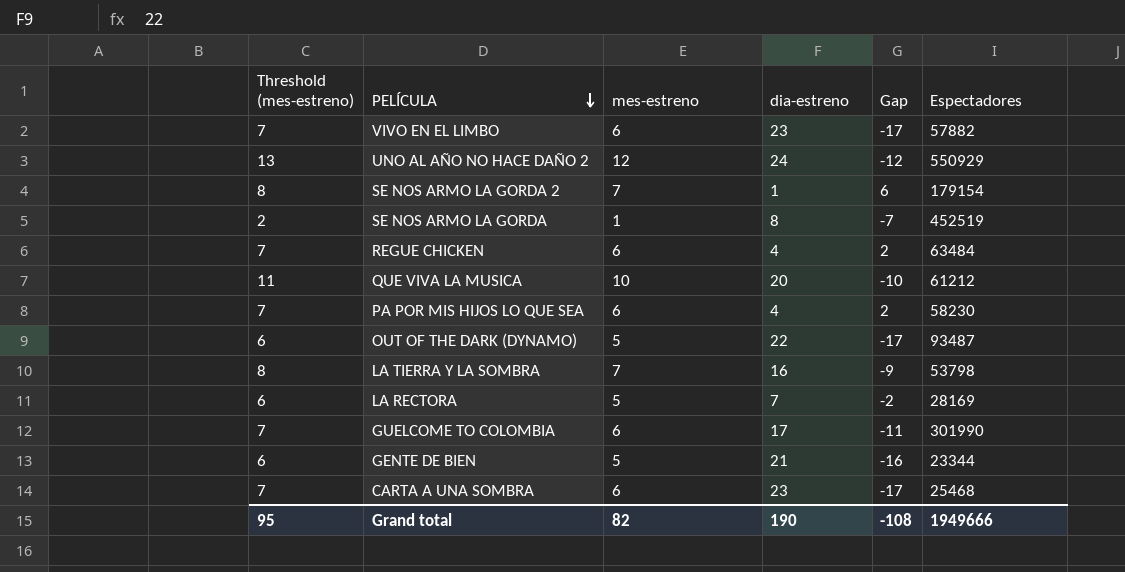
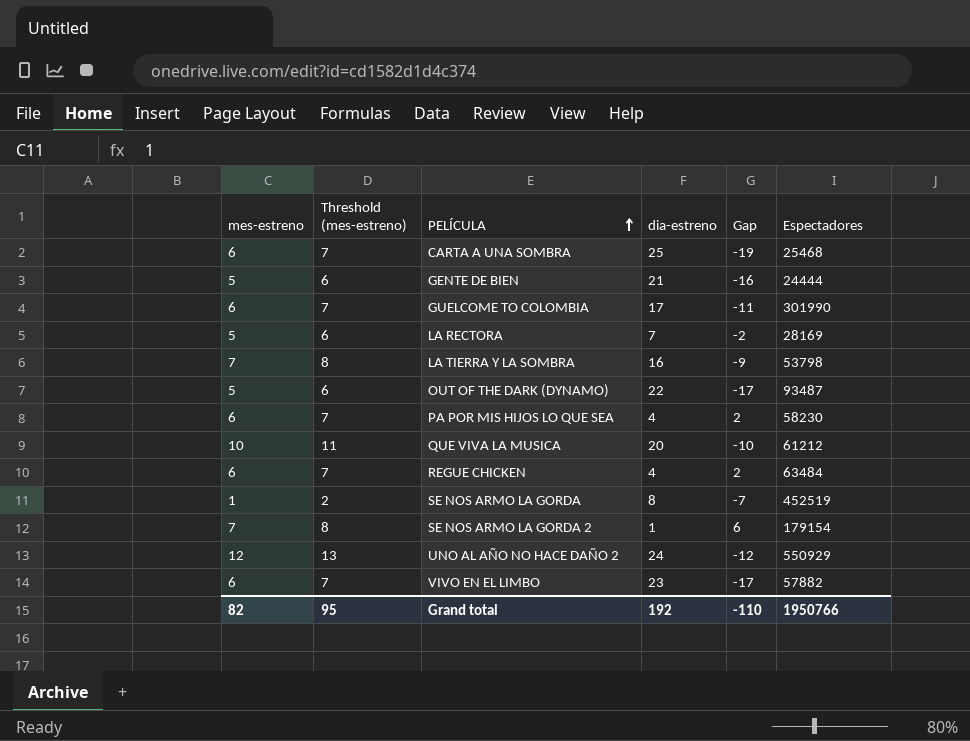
row order: PELÍCULA descending -> PELÍCULA ascending
column mes-estreno | position: 3 -> 1
CARTA A UNA SOMBRA | dia-estreno: 23 -> 25
CARTA A UNA SOMBRA | Gap: -17 -> -19
GENTE DE BIEN | Espectadores: 23344 -> 24444
Grand total | dia-estreno: 190 -> 192
Grand total | Gap: -108 -> -110
Grand total | Espectadores: 1949666 -> 1950766

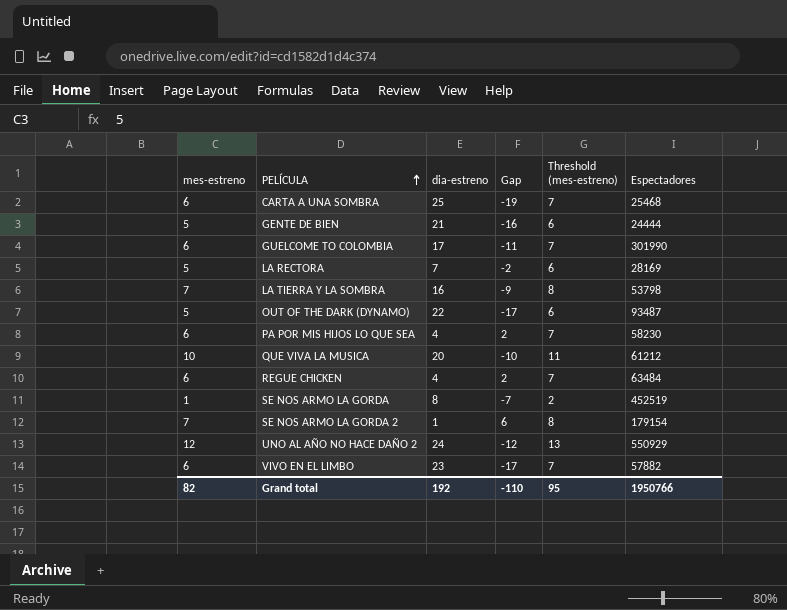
column Threshold (mes-estreno) | position: 2 -> 5

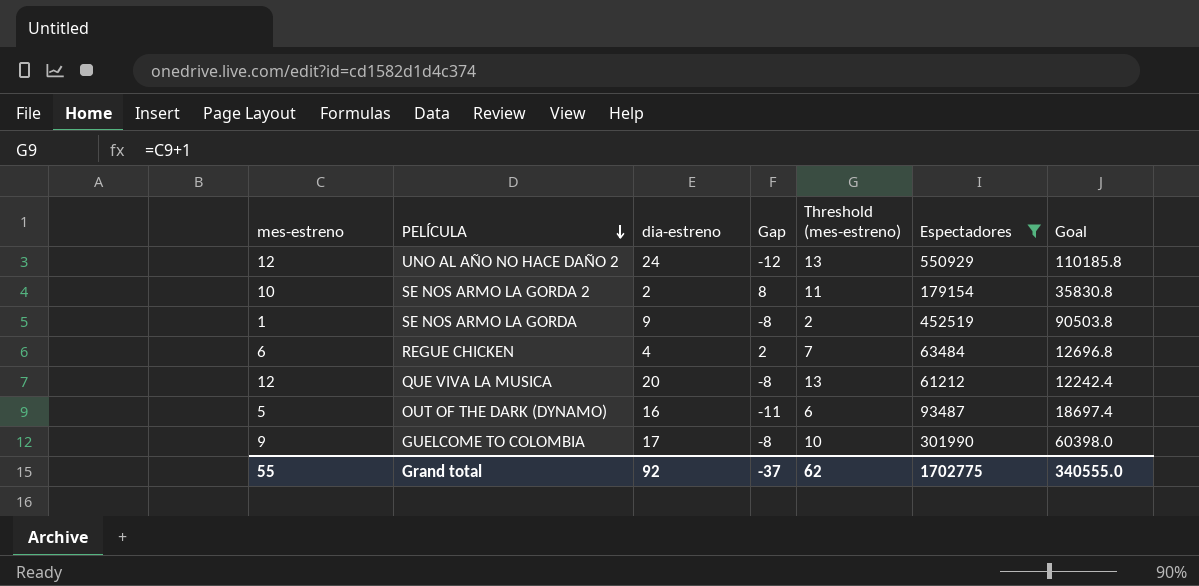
filter: none -> Espectadores >= 61212
row order: PELÍCULA ascending -> PELÍCULA descending
column Goal | formula: none -> [Espectadores] * 0.2
SE NOS ARMO LA GORDA 2 | mes-estreno: 7 -> 10
SE NOS ARMO LA GORDA 2 | dia-estreno: 1 -> 2
SE NOS ARMO LA GORDA 2 | Gap: 6 -> 8
SE NOS ARMO LA GORDA 2 | Threshold (mes-estreno): 8 -> 11
SE NOS ARMO LA GORDA | dia-estreno: 8 -> 9
SE NOS ARMO LA GORDA | Gap: -7 -> -8
QUE VIVA LA MUSICA | mes-estreno: 10 -> 12
QUE VIVA LA MUSICA | Gap: -10 -> -8
QUE VIVA LA MUSICA | Threshold (mes-estreno): 11 -> 13
OUT OF THE DARK (DYNAMO) | dia-estreno: 22 -> 16
OUT OF THE DARK (DYNAMO) | Gap: -17 -> -11
GUELCOME TO COLOMBIA | mes-estreno: 6 -> 9
GUELCOME TO COLOMBIA | Gap: -11 -> -8
GUELCOME TO COLOMBIA | Threshold (mes-estreno): 7 -> 10
Grand total | mes-estreno: 82 -> 55
Grand total | dia-estreno: 192 -> 92
Grand total | Gap: -110 -> -37
Grand total | Threshold (mes-estreno): 95 -> 62
Grand total | Espectadores: 1950766 -> 1702775

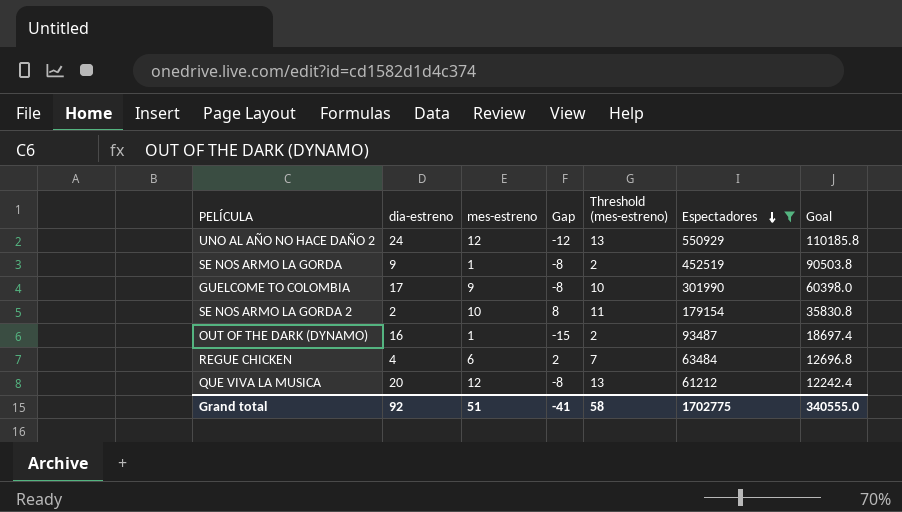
row order: PELÍCULA descending -> Espectadores descending
column mes-estreno | position: 1 -> 3
OUT OF THE DARK (DYNAMO) | mes-estreno: 5 -> 1
OUT OF THE DARK (DYNAMO) | Gap: -11 -> -15
OUT OF THE DARK (DYNAMO) | Threshold (mes-estreno): 6 -> 2
Grand total | mes-estreno: 55 -> 51
Grand total | Gap: -37 -> -41
Grand total | Threshold (mes-estreno): 62 -> 58

